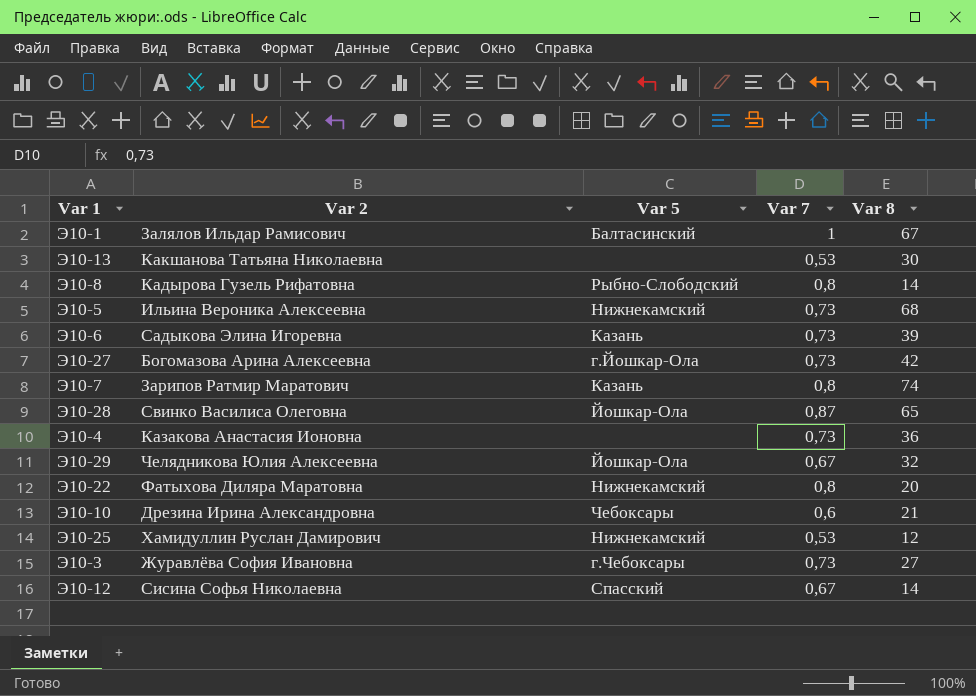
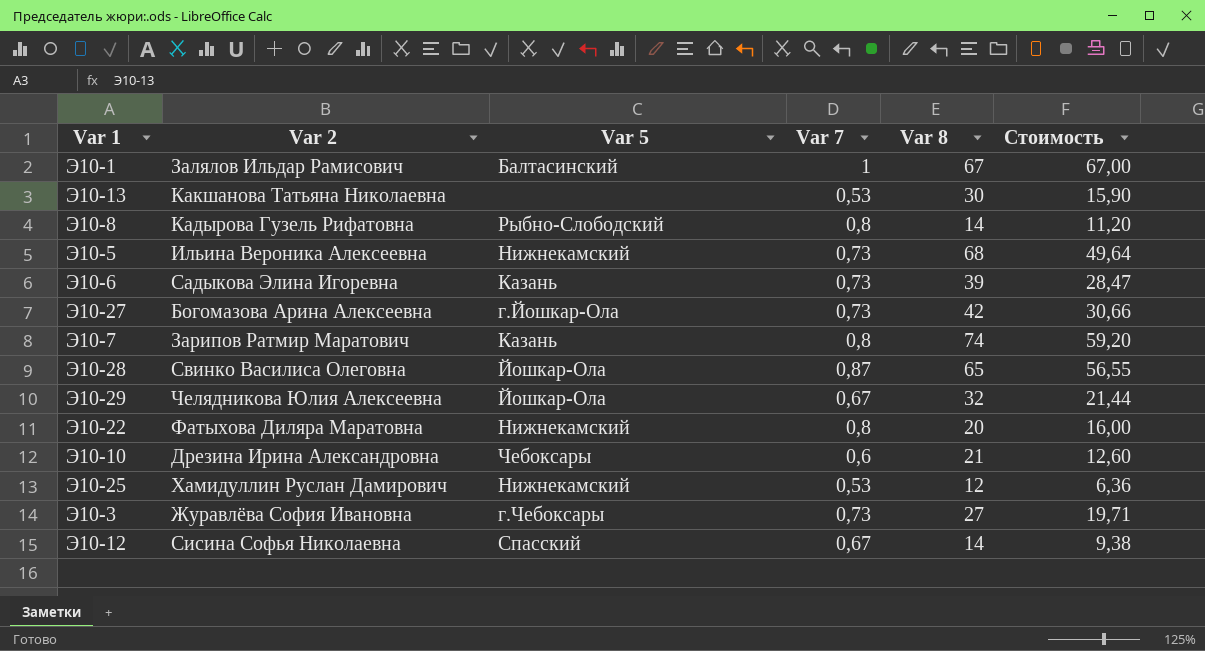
column Стоимость | formula: none -> [Var 7] * [Var 8]
row Э10-4: Казакова Анастасия Ионовна | none | 0,73 | 36 -> none

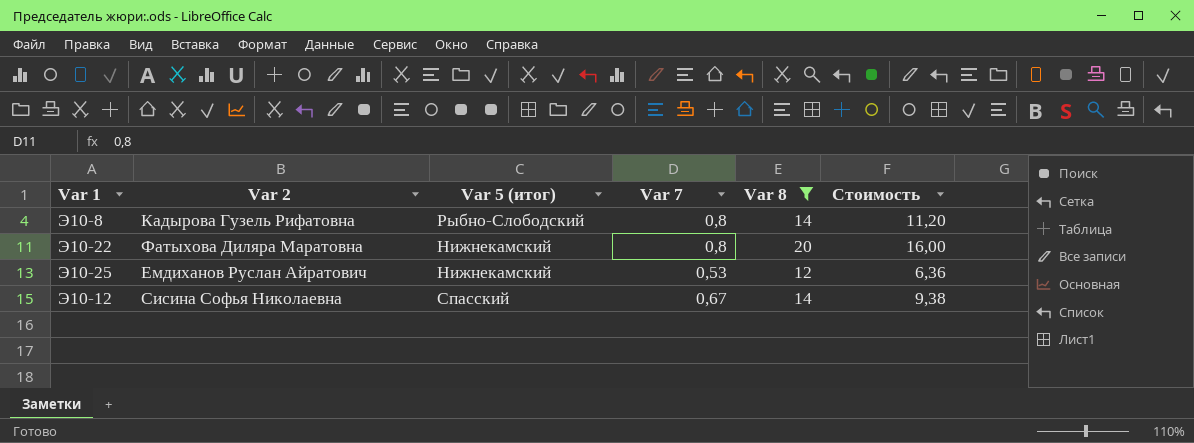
filter: none -> Var 8 <= 20
column name: Var 5 -> Var 5 (итог)
Э10-25 | Var 2: Хамидуллин Руслан Дамирович -> Емдиханов Руслан Айратович

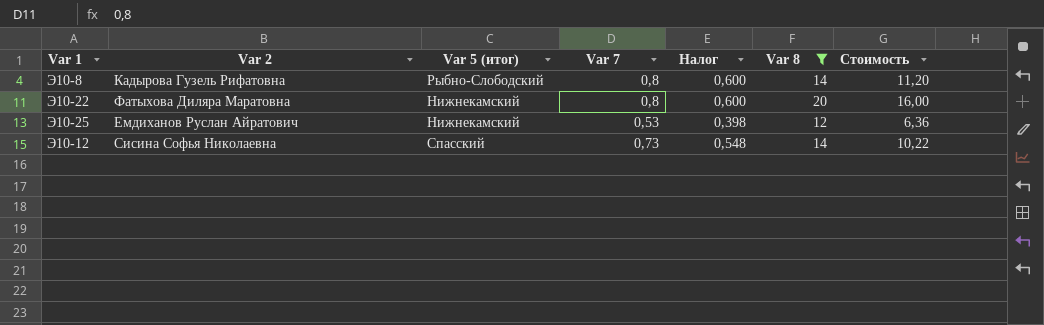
column Налог | formula: none -> [Var 7] * 0,75
Э10-12 | Var 7: 0,67 -> 0,73
Э10-12 | Стоимость: 9,38 -> 10,22

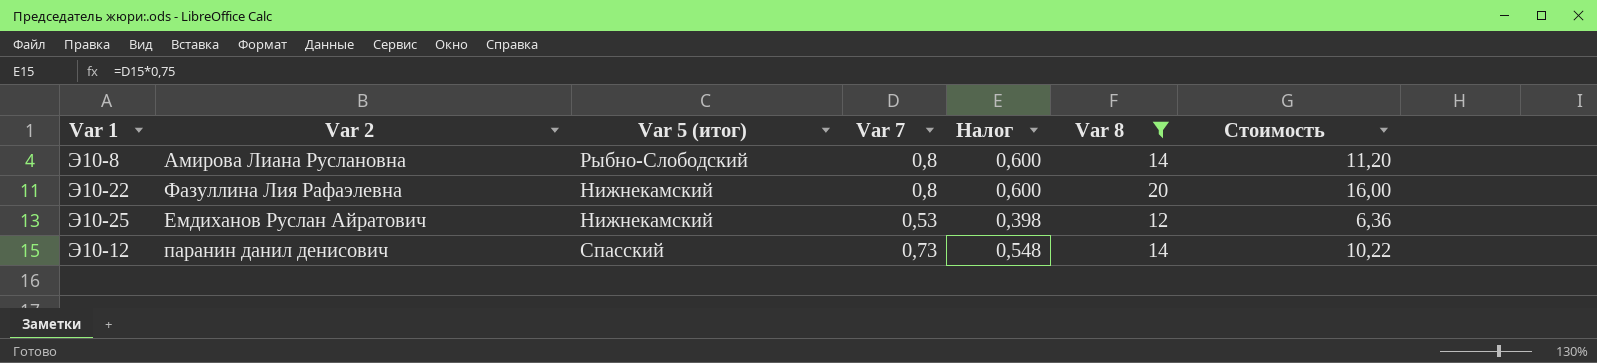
Э10-8 | Var 2: Кадырова Гузель Рифатовна -> Амирова Лиана Руслановна
Э10-22 | Var 2: Фатыхова Диляра Маратовна -> Фазуллина Лия Рафаэлевна
Э10-12 | Var 2: Сисина Софья Николаевна -> паранин данил денисович

